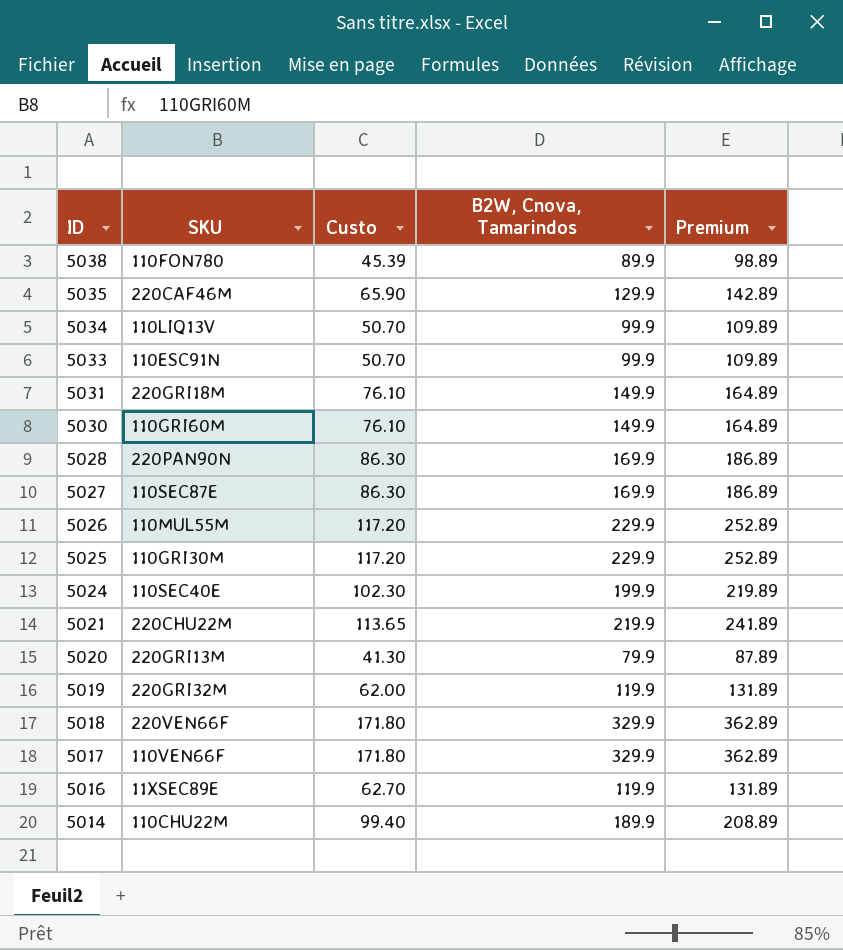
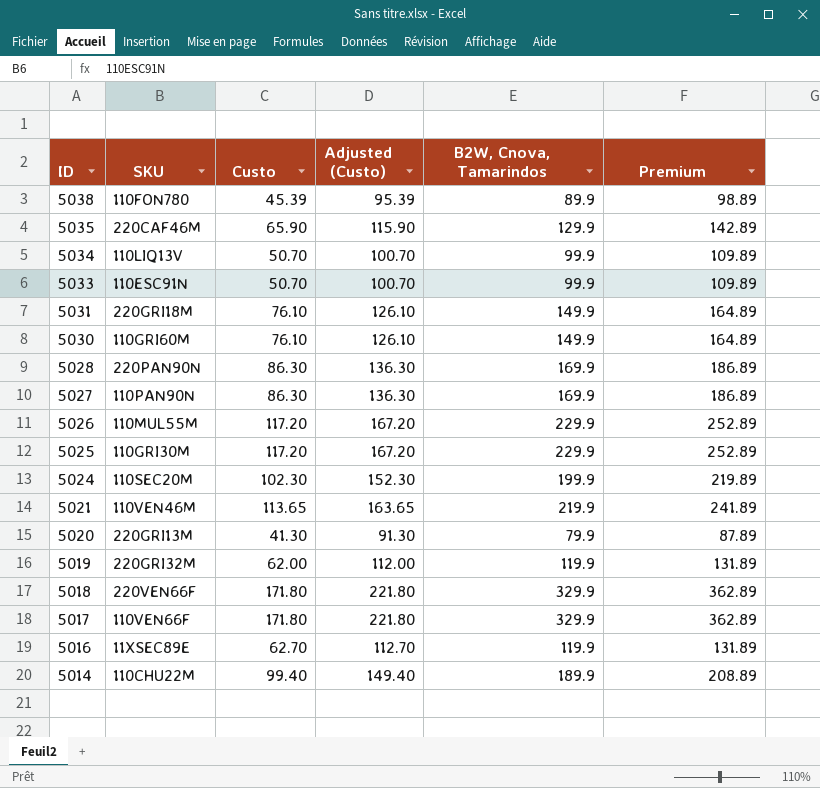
column Adjusted (Custo) | formula: none -> [Custo] + 50
5027 | SKU: 110SEC87E -> 110PAN90N
5024 | SKU: 110SEC40E -> 110SEC20M
5021 | SKU: 220CHU22M -> 110VEN46M

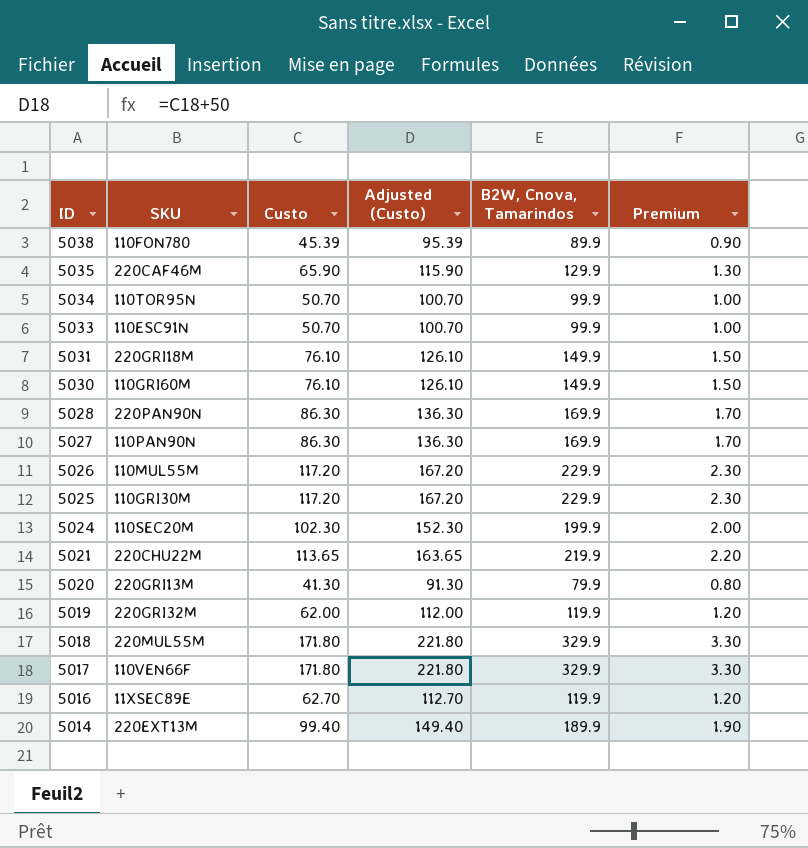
column Premium | formula: [B2W, Cnova, Tamarindos] * 1.1 -> [B2W, Cnova, Tamarindos] * 0.01
5034 | SKU: 110LIQ13V -> 110TOR95N
5021 | SKU: 110VEN46M -> 220CHU22M
5018 | SKU: 220VEN66F -> 220MUL55M
5014 | SKU: 110CHU22M -> 220EXT13M

